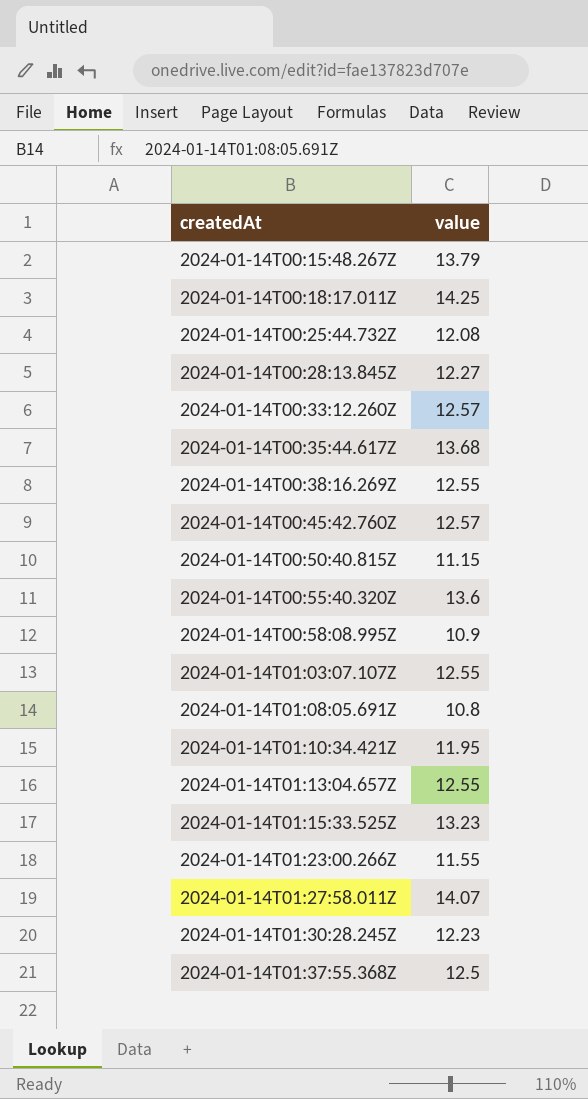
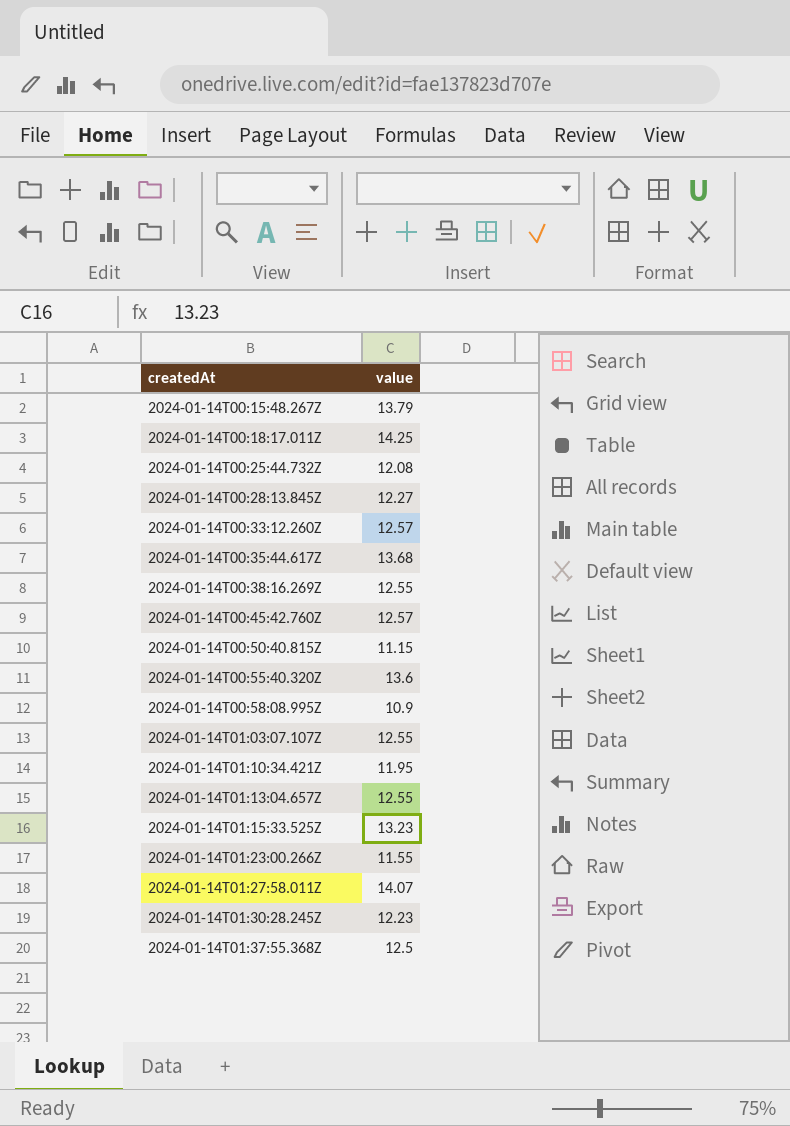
row 2024-01-14T01:08:05.691Z: 10.8 -> none

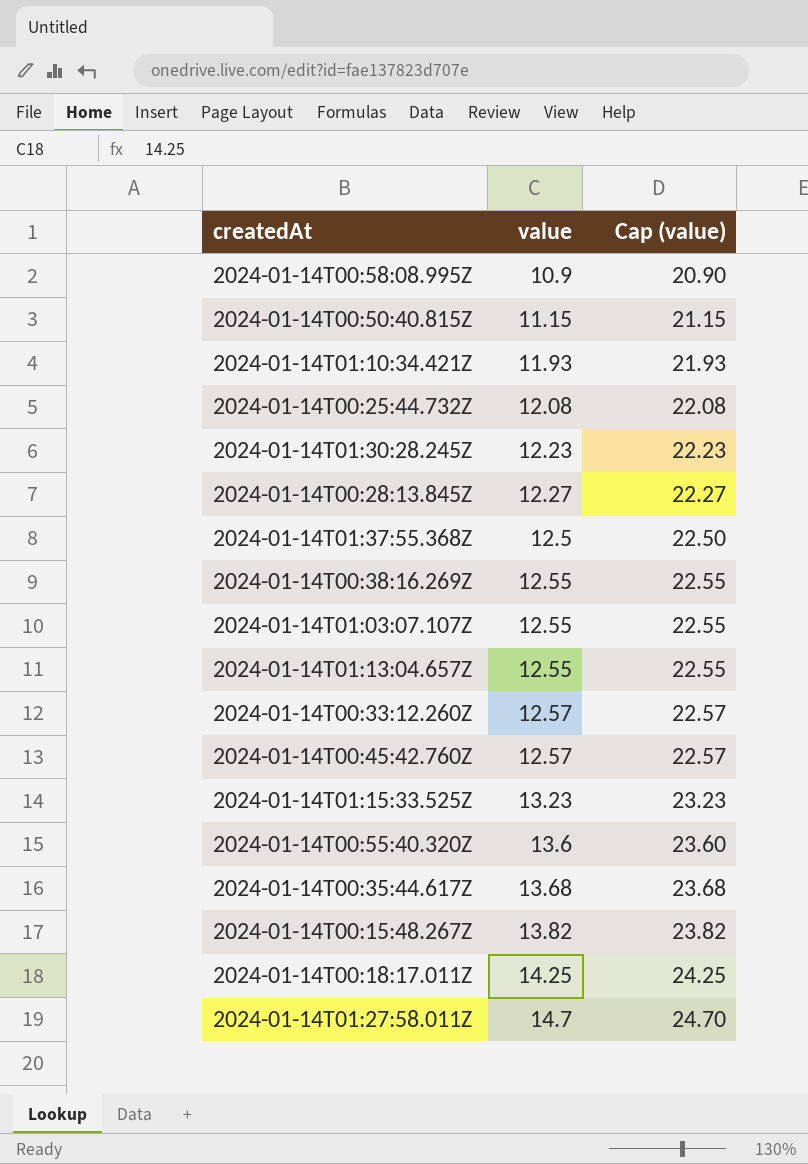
row order: createdAt ascending -> value ascending
column Cap (value) | formula: none -> [value] + 10
row 2024-01-14T01:23:00.266Z: 11.55 -> none
2024-01-14T01:10:34.421Z | value: 11.95 -> 11.93
2024-01-14T00:15:48.267Z | value: 13.79 -> 13.82
2024-01-14T01:27:58.011Z | value: 14.07 -> 14.7

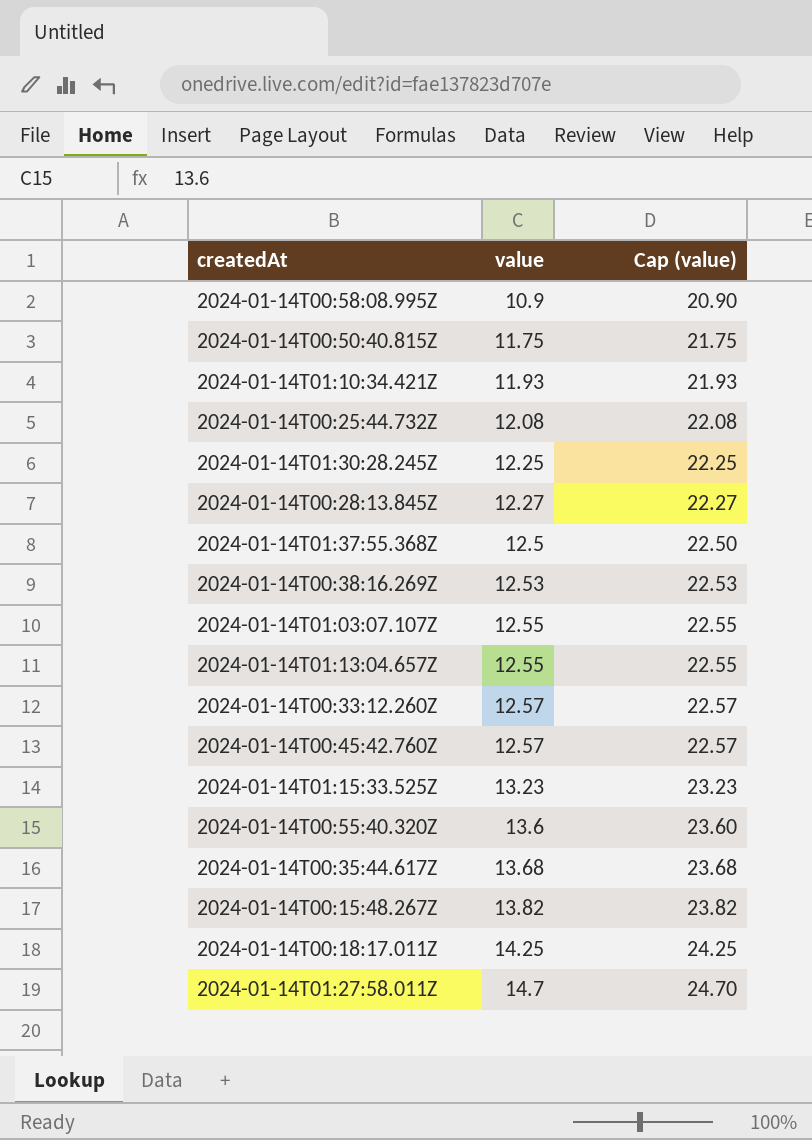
2024-01-14T00:50:40.815Z | value: 11.15 -> 11.75
2024-01-14T00:50:40.815Z | Cap (value): 21.15 -> 21.75
2024-01-14T01:30:28.245Z | value: 12.23 -> 12.25
2024-01-14T01:30:28.245Z | Cap (value): 22.23 -> 22.25
2024-01-14T00:38:16.269Z | value: 12.55 -> 12.53
2024-01-14T00:38:16.269Z | Cap (value): 22.55 -> 22.53

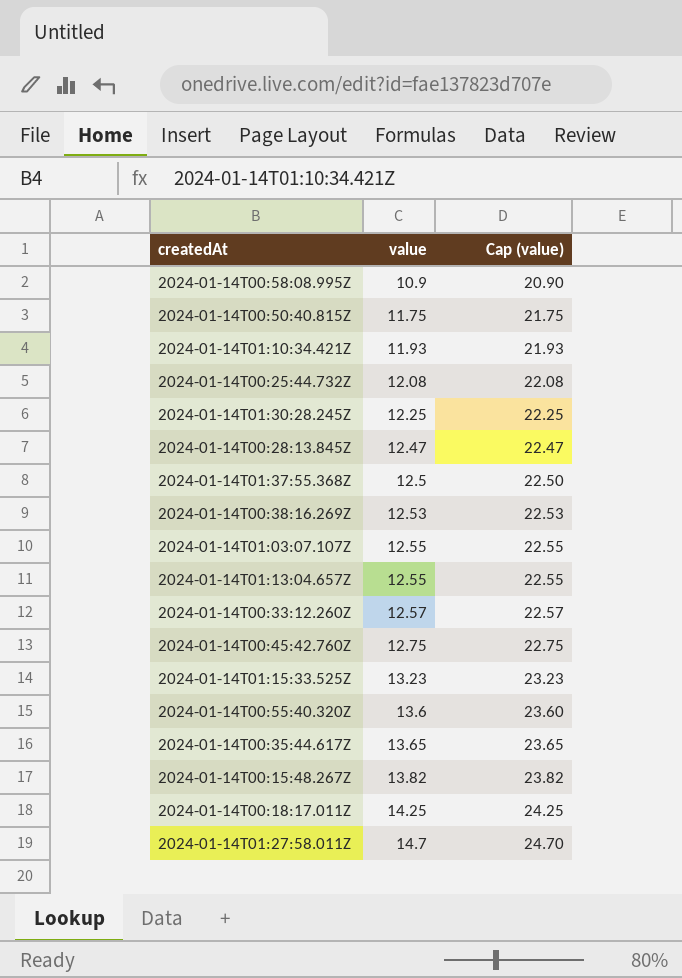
2024-01-14T00:28:13.845Z | value: 12.27 -> 12.47
2024-01-14T00:28:13.845Z | Cap (value): 22.27 -> 22.47
2024-01-14T00:45:42.760Z | value: 12.57 -> 12.75
2024-01-14T00:45:42.760Z | Cap (value): 22.57 -> 22.75
2024-01-14T00:35:44.617Z | value: 13.68 -> 13.65
2024-01-14T00:35:44.617Z | Cap (value): 23.68 -> 23.65

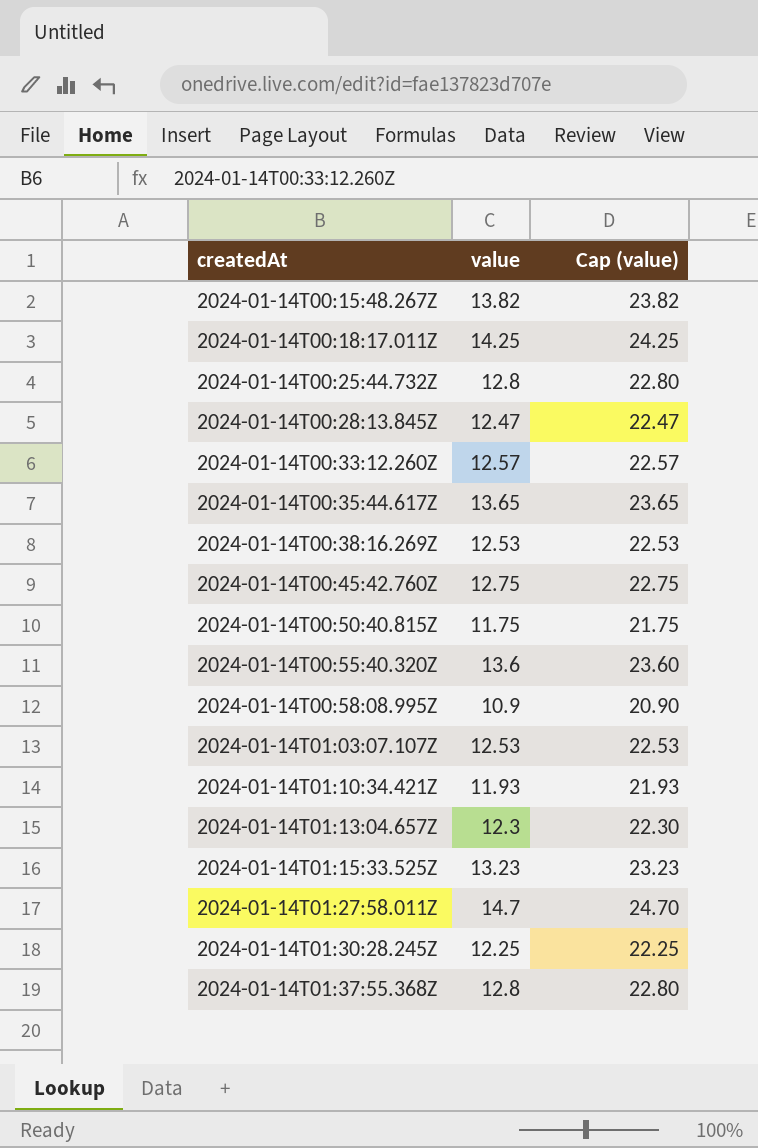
row order: value ascending -> createdAt ascending
2024-01-14T00:25:44.732Z | value: 12.08 -> 12.8
2024-01-14T00:25:44.732Z | Cap (value): 22.08 -> 22.80
2024-01-14T01:03:07.107Z | value: 12.55 -> 12.53
2024-01-14T01:03:07.107Z | Cap (value): 22.55 -> 22.53
2024-01-14T01:13:04.657Z | value: 12.55 -> 12.3
2024-01-14T01:13:04.657Z | Cap (value): 22.55 -> 22.30
2024-01-14T01:37:55.368Z | value: 12.5 -> 12.8
2024-01-14T01:37:55.368Z | Cap (value): 22.50 -> 22.80

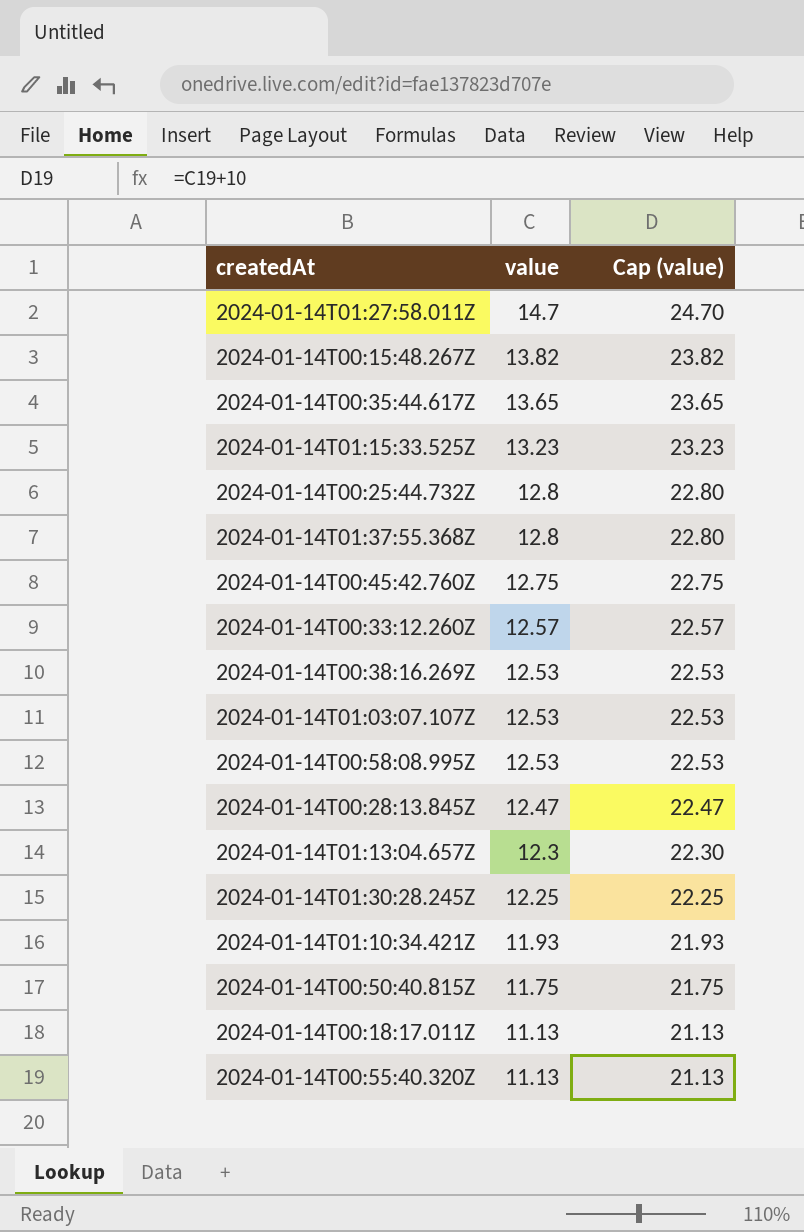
row order: createdAt ascending -> value descending
2024-01-14T00:58:08.995Z | value: 10.9 -> 12.53
2024-01-14T00:58:08.995Z | Cap (value): 20.90 -> 22.53
2024-01-14T00:18:17.011Z | value: 14.25 -> 11.13
2024-01-14T00:18:17.011Z | Cap (value): 24.25 -> 21.13
2024-01-14T00:55:40.320Z | value: 13.6 -> 11.13
2024-01-14T00:55:40.320Z | Cap (value): 23.60 -> 21.13

